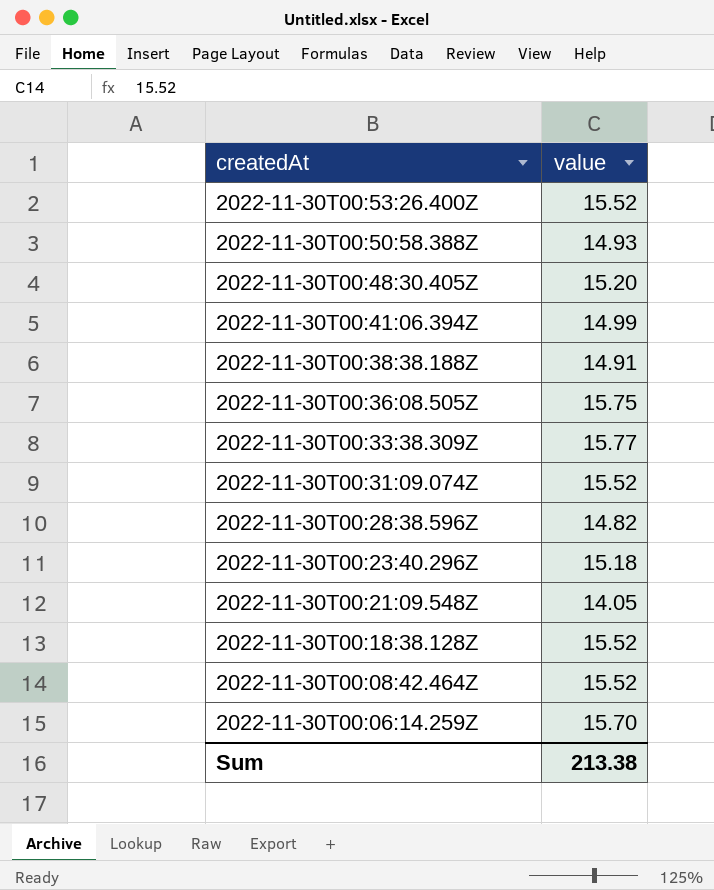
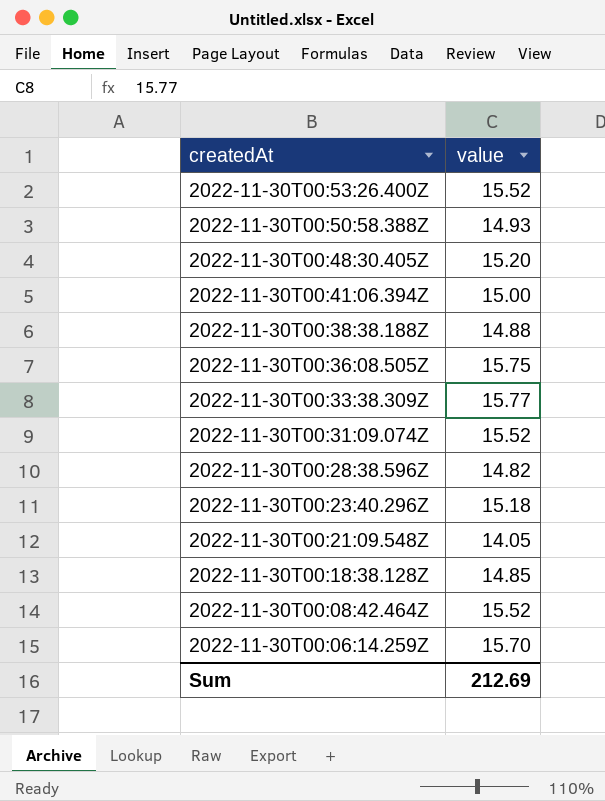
2022-11-30T00:41:06.394Z | value: 14.99 -> 15.00
2022-11-30T00:38:38.188Z | value: 14.91 -> 14.88
2022-11-30T00:18:38.128Z | value: 15.52 -> 14.85
Sum | value: 213.38 -> 212.69

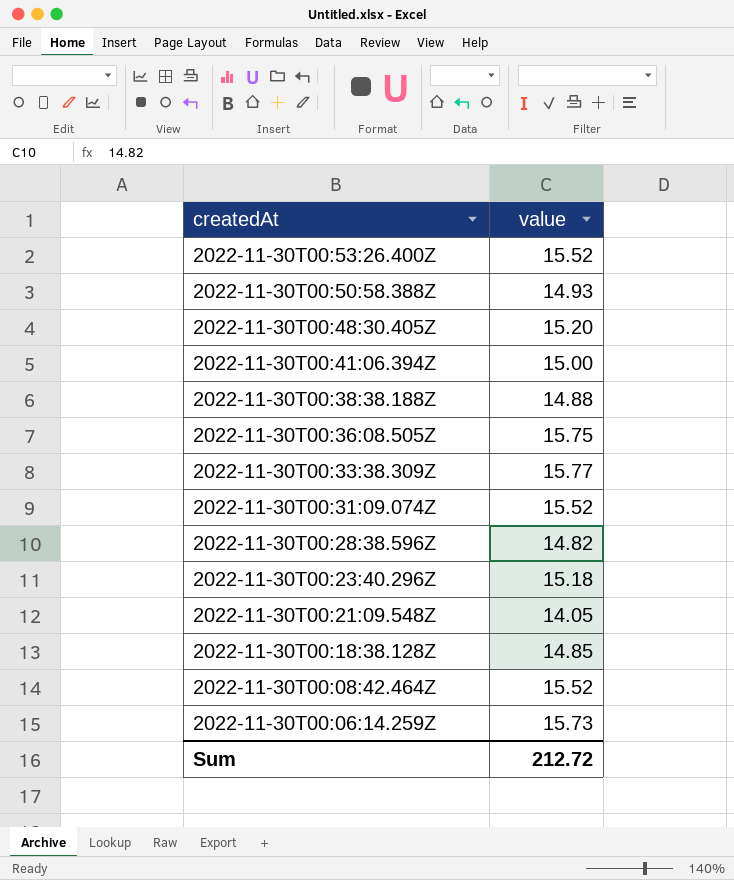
2022-11-30T00:06:14.259Z | value: 15.70 -> 15.73
Sum | value: 212.69 -> 212.72

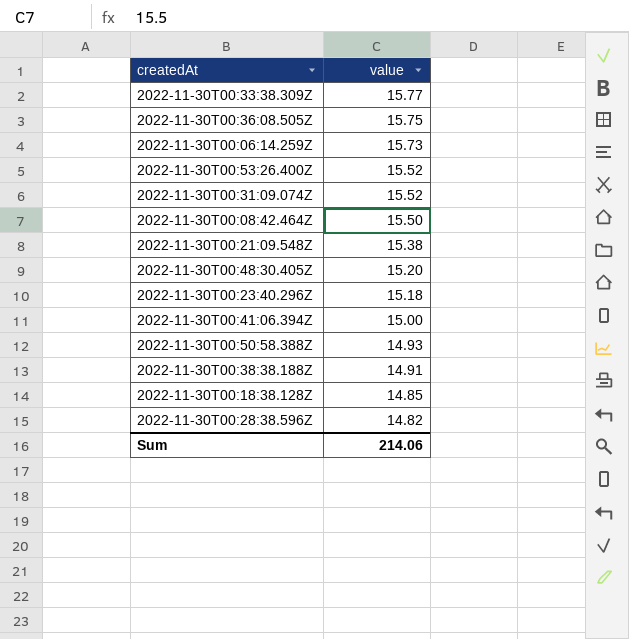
row order: createdAt descending -> value descending
2022-11-30T00:08:42.464Z | value: 15.52 -> 15.50
2022-11-30T00:21:09.548Z | value: 14.05 -> 15.38
2022-11-30T00:38:38.188Z | value: 14.88 -> 14.91
Sum | value: 212.72 -> 214.06

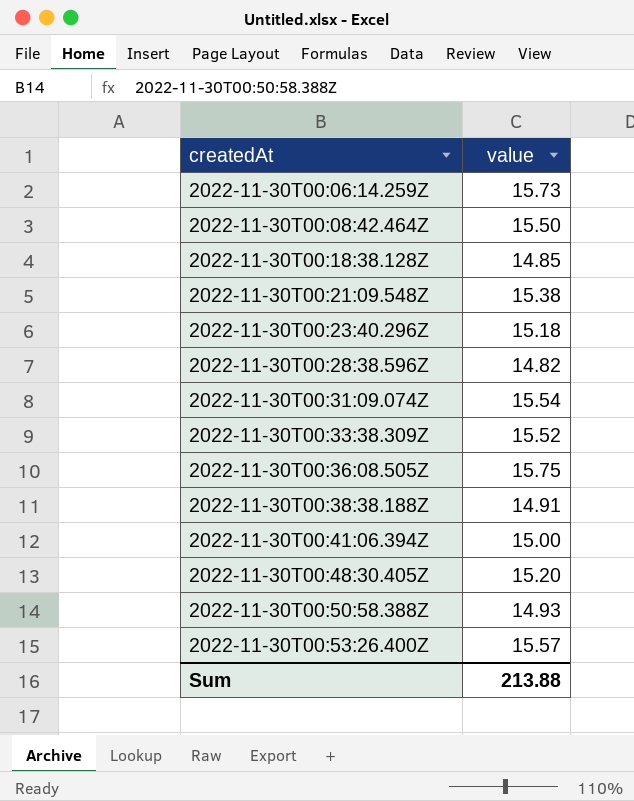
row order: value descending -> createdAt ascending
2022-11-30T00:31:09.074Z | value: 15.52 -> 15.54
2022-11-30T00:33:38.309Z | value: 15.77 -> 15.52
2022-11-30T00:53:26.400Z | value: 15.52 -> 15.57
Sum | value: 214.06 -> 213.88

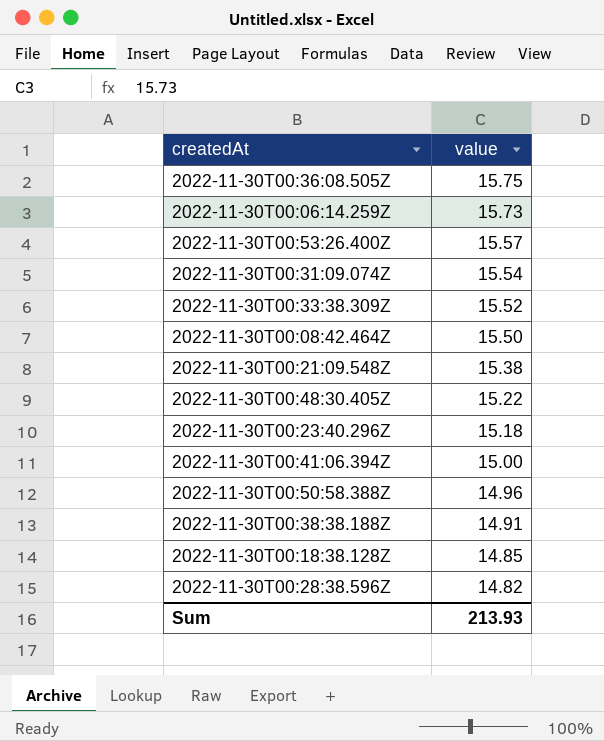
row order: createdAt ascending -> value descending
2022-11-30T00:48:30.405Z | value: 15.20 -> 15.22
2022-11-30T00:50:58.388Z | value: 14.93 -> 14.96
Sum | value: 213.88 -> 213.93

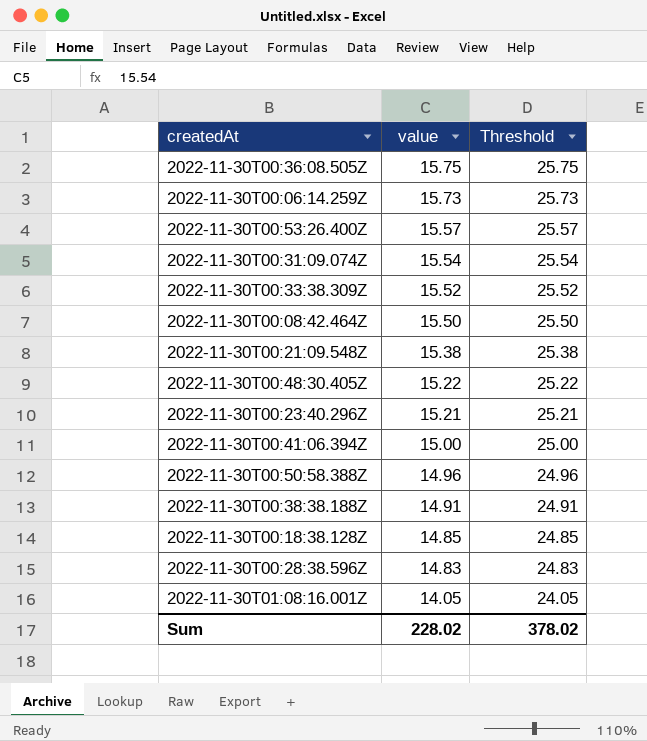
column Threshold | formula: none -> [value] + 10
2022-11-30T00:23:40.296Z | value: 15.18 -> 15.21
2022-11-30T00:28:38.596Z | value: 14.82 -> 14.83
row 2022-11-30T01:08:16.001Z: none -> 14.05 | 24.05
Sum | value: 213.93 -> 228.02

